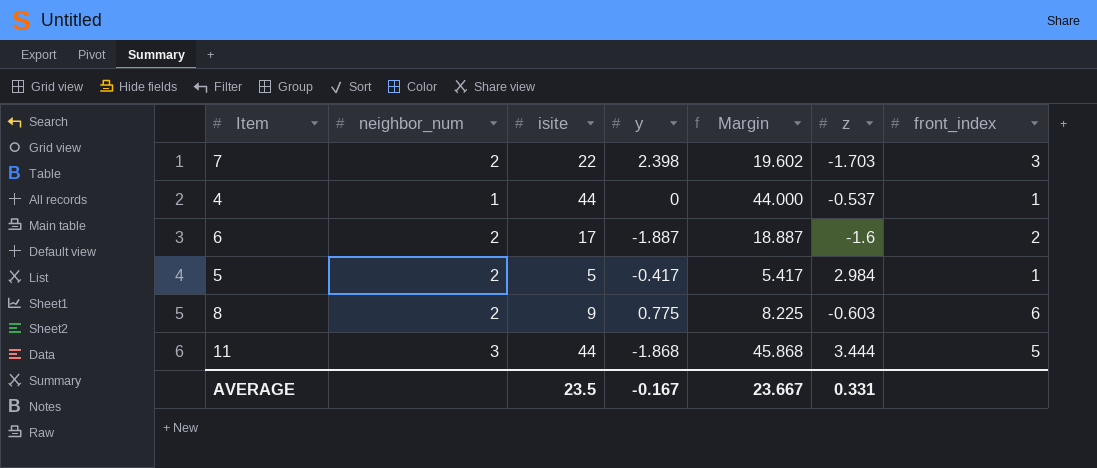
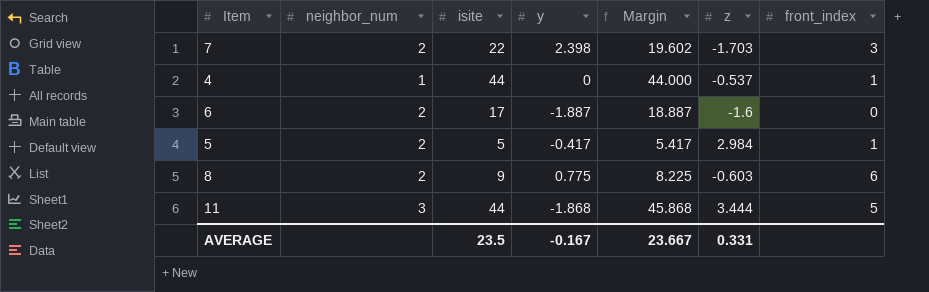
6 | front_index: 2 -> 0

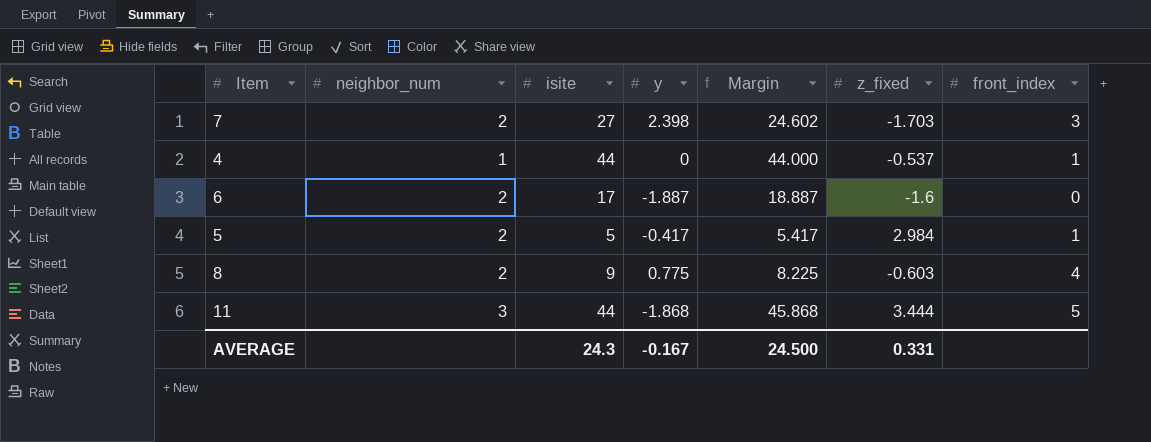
column name: z -> z_fixed
7 | isite: 22 -> 27
7 | Margin: 19.602 -> 24.602
8 | front_index: 6 -> 4
AVERAGE | isite: 23.5 -> 24.3
AVERAGE | Margin: 23.667 -> 24.500

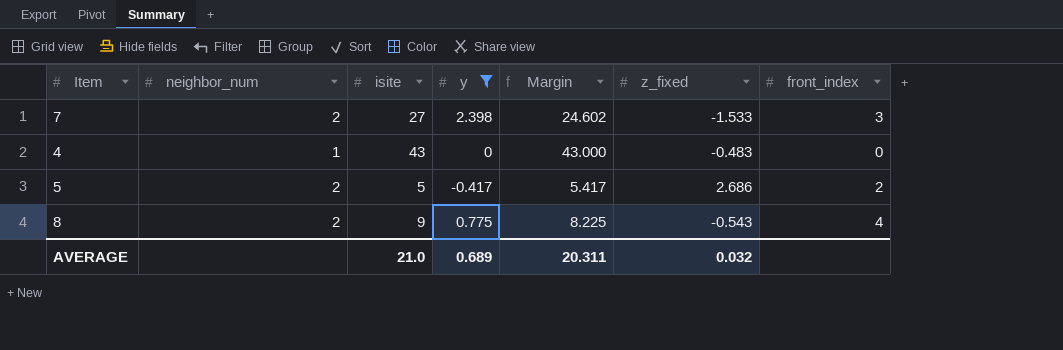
filter: none -> y >= -0.417
7 | z_fixed: -1.703 -> -1.533
4 | isite: 44 -> 43
4 | Margin: 44.000 -> 43.000
4 | z_fixed: -0.537 -> -0.483
4 | front_index: 1 -> 0
5 | z_fixed: 2.984 -> 2.686
5 | front_index: 1 -> 2
8 | z_fixed: -0.603 -> -0.543
AVERAGE | isite: 24.3 -> 21.0
AVERAGE | y: -0.167 -> 0.689
AVERAGE | Margin: 24.500 -> 20.311
AVERAGE | z_fixed: 0.331 -> 0.032

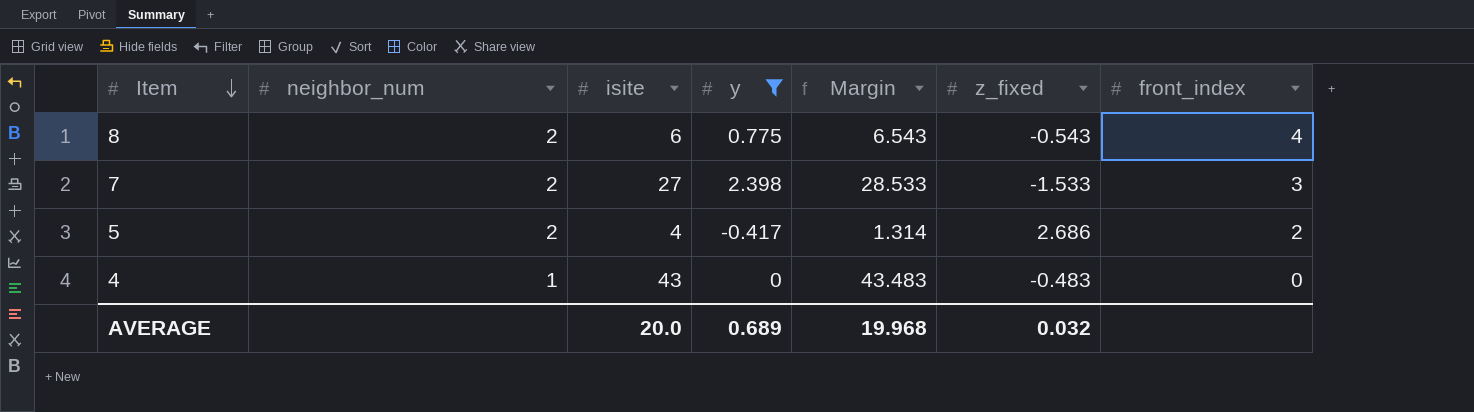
row order: none -> Item descending
column Margin | formula: [isite] - [y] -> [isite] - [z_fixed]
8 | isite: 9 -> 6
5 | isite: 5 -> 4
AVERAGE | isite: 21.0 -> 20.0
AVERAGE | Margin: 20.311 -> 19.968

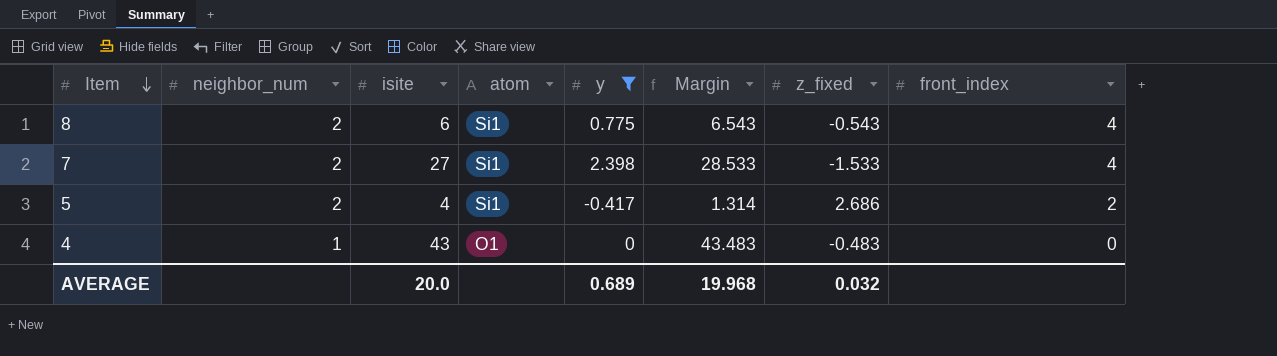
column atom | position: none -> 4
7 | front_index: 3 -> 4

